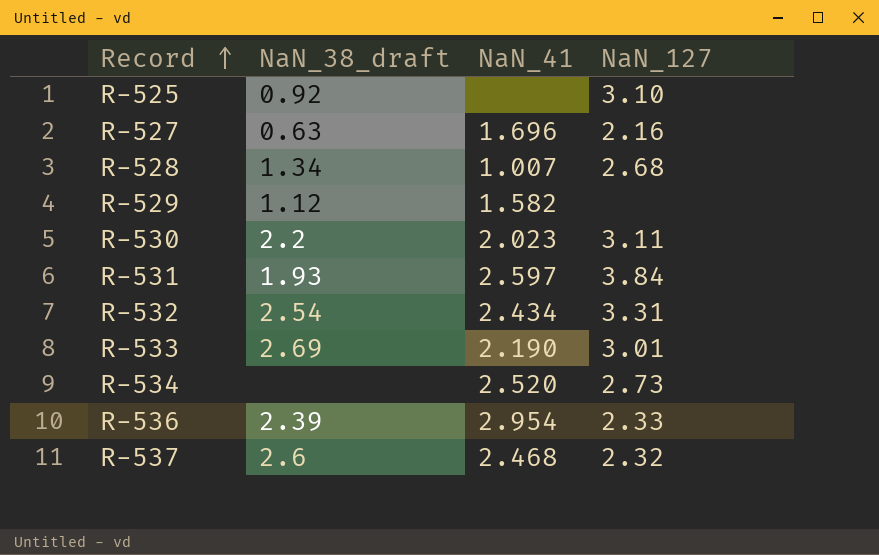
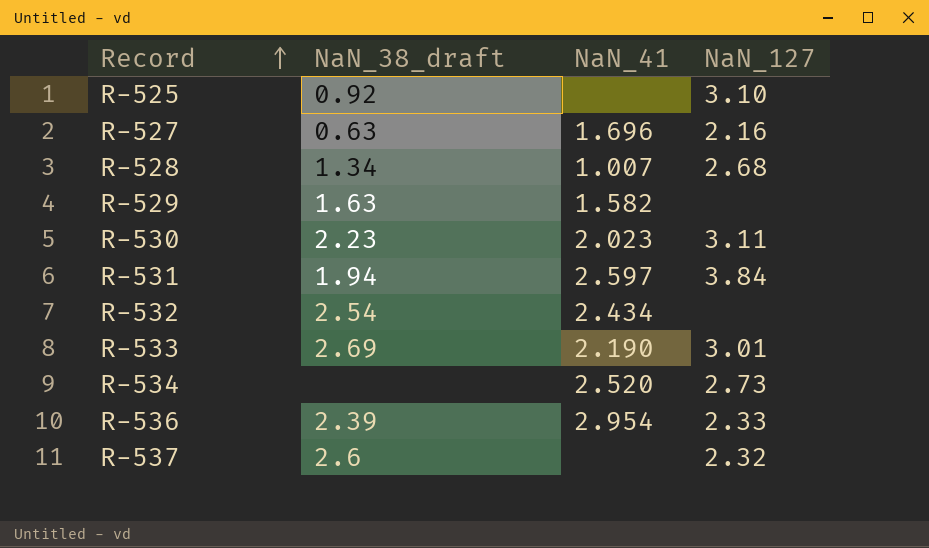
R-529 | NaN_38_draft: 1.12 -> 1.63
R-530 | NaN_38_draft: 2.2 -> 2.23
R-531 | NaN_38_draft: 1.93 -> 1.94
R-532 | NaN_127: 3.31 -> none
R-537 | NaN_41: 2.468 -> none

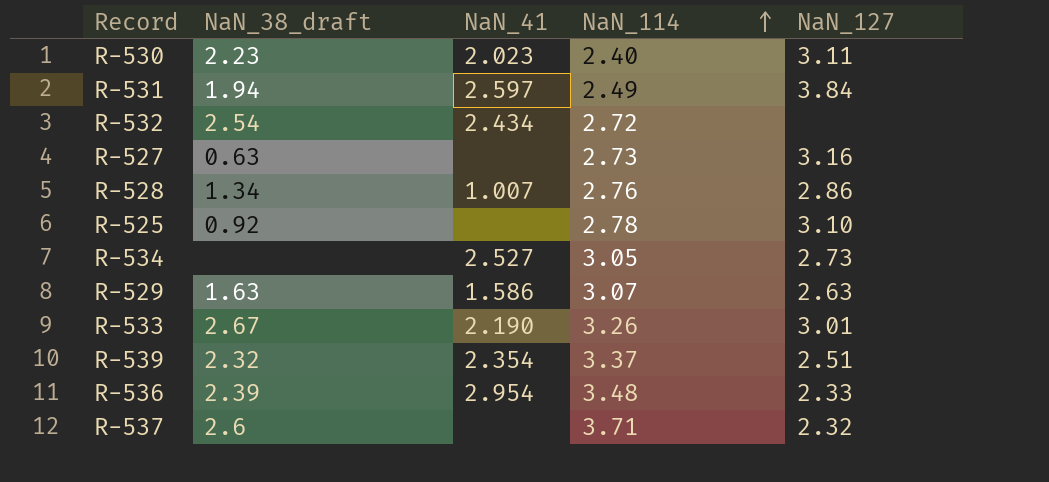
row order: Record ascending -> NaN_114 ascending
column NaN_114 | position: none -> 4
R-527 | NaN_41: 1.696 -> none
R-527 | NaN_127: 2.16 -> 3.16
R-528 | NaN_127: 2.68 -> 2.86
R-534 | NaN_41: 2.520 -> 2.527
R-529 | NaN_41: 1.582 -> 1.586
R-529 | NaN_127: none -> 2.63
R-533 | NaN_38_draft: 2.69 -> 2.67
row R-539: none -> 2.32 | 2.354 | 3.37 | 2.51

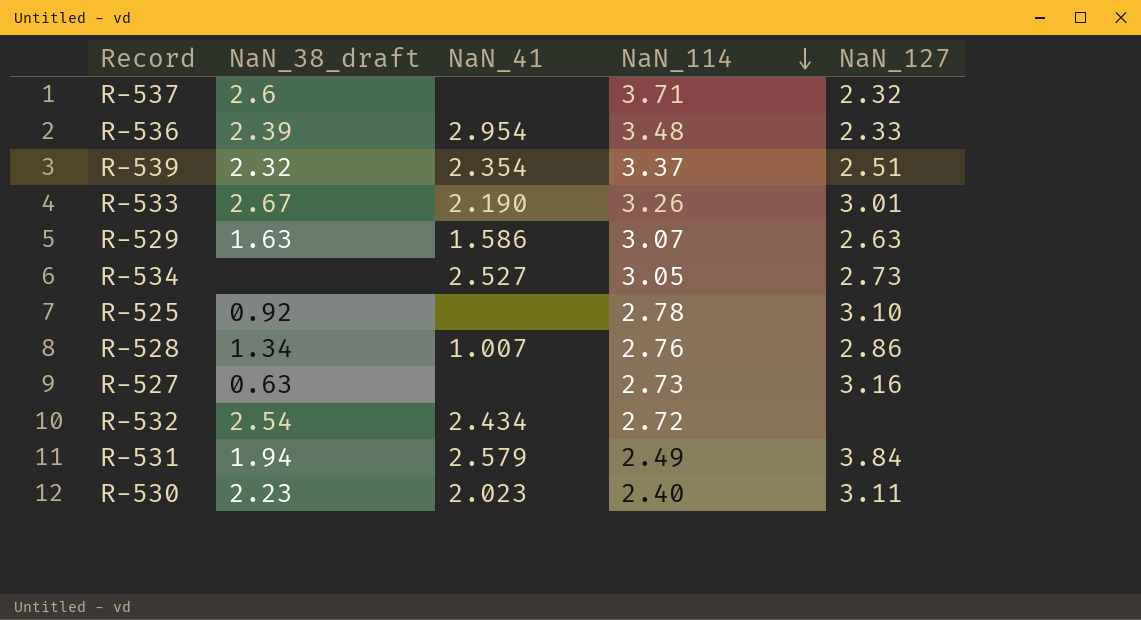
row order: NaN_114 ascending -> NaN_114 descending
R-531 | NaN_41: 2.597 -> 2.579

